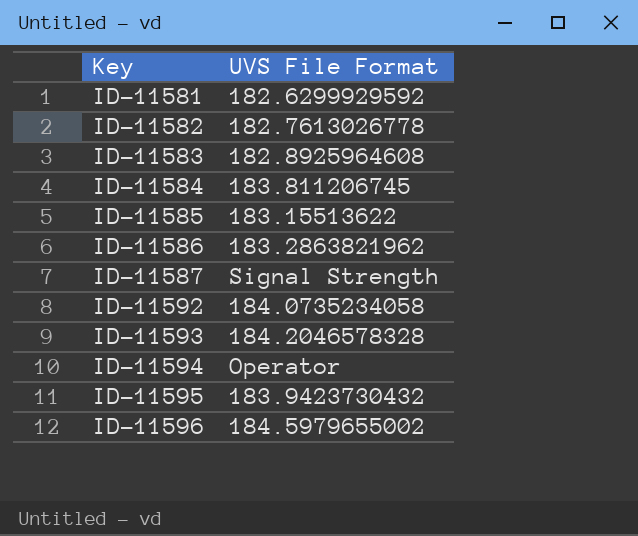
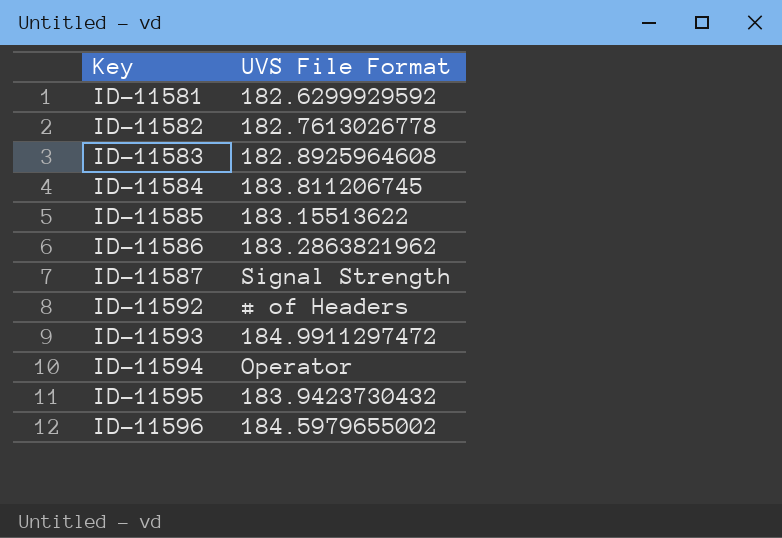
ID-11592 | UVS File Format: 184.0735234058 -> # of Headers
ID-11593 | UVS File Format: 184.2046578328 -> 184.9911297472

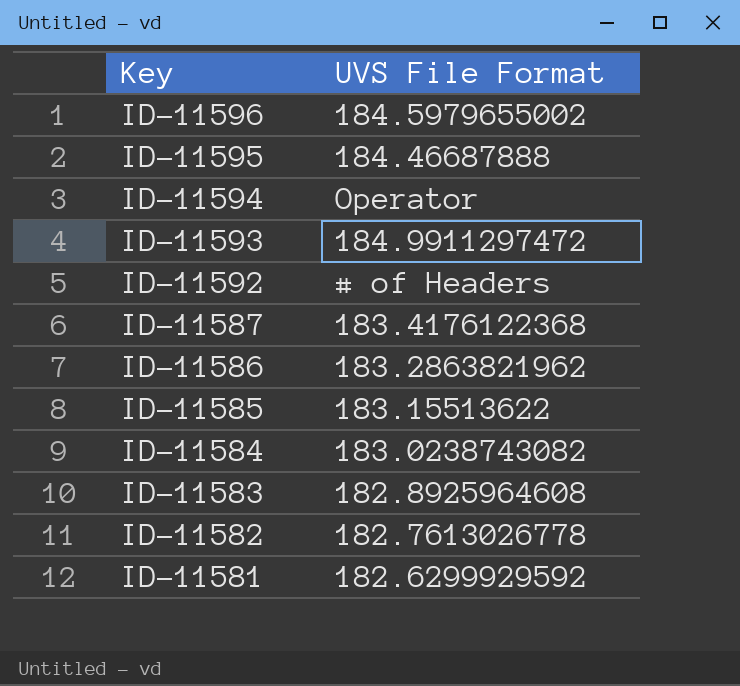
row order: Key ascending -> Key descending
ID-11595 | UVS File Format: 183.9423730432 -> 184.46687888
ID-11587 | UVS File Format: Signal Strength -> 183.4176122368
ID-11584 | UVS File Format: 183.811206745 -> 183.0238743082

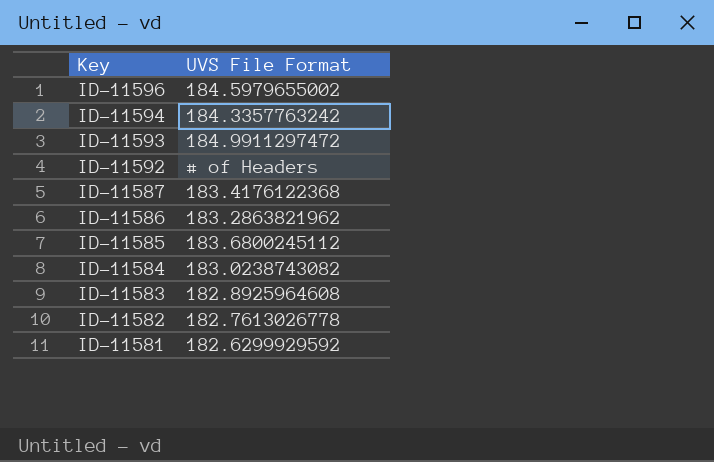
row ID-11595: 184.46687888 -> none
ID-11594 | UVS File Format: Operator -> 184.3357763242
ID-11585 | UVS File Format: 183.15513622 -> 183.6800245112

